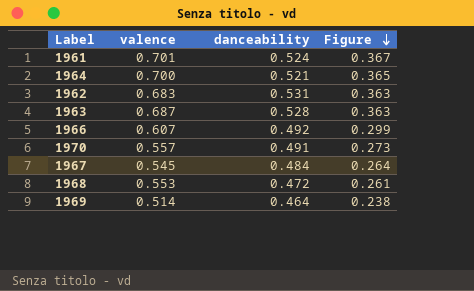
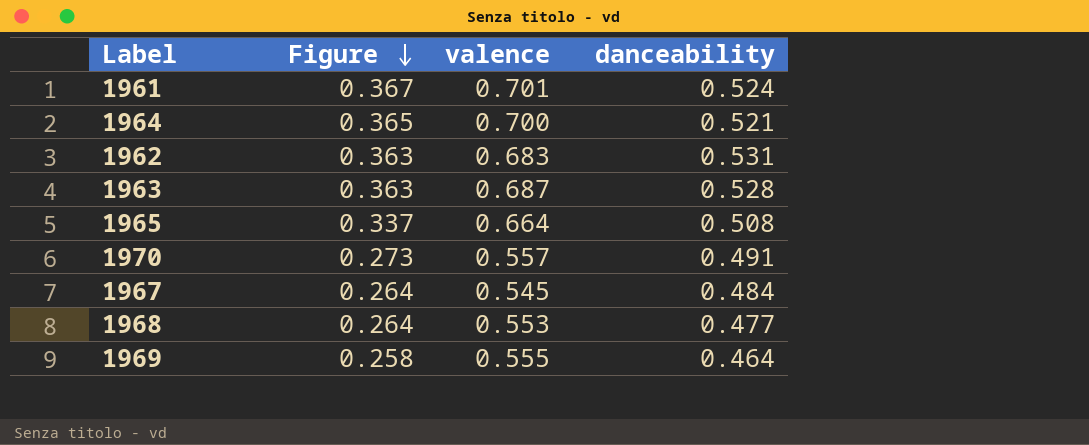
column Figure | position: 4 -> 2
row 1966: 0.607 | 0.492 | 0.299 -> none
row 1965: none -> 0.337 | 0.664 | 0.508
1968 | Figure: 0.261 -> 0.264
1968 | danceability: 0.472 -> 0.477
1969 | Figure: 0.238 -> 0.258
1969 | valence: 0.514 -> 0.555

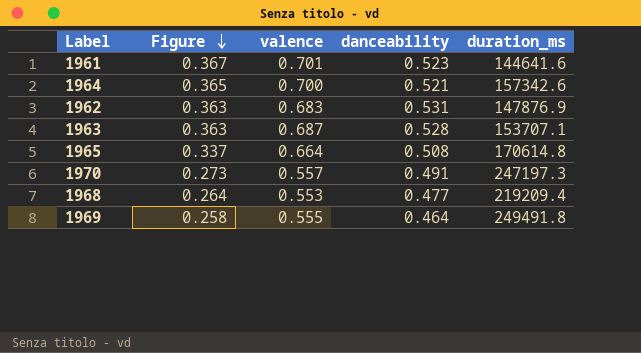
column duration_ms | position: none -> 5
row 1967: 0.264 | 0.545 | 0.484 -> none
1961 | danceability: 0.524 -> 0.523

